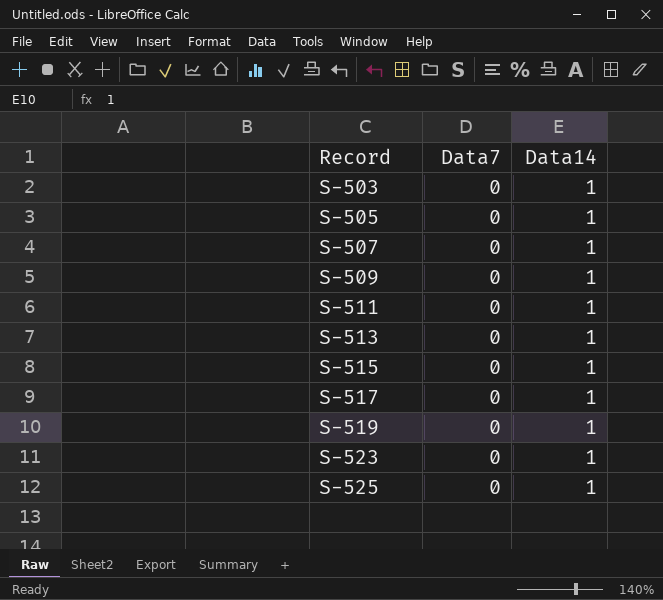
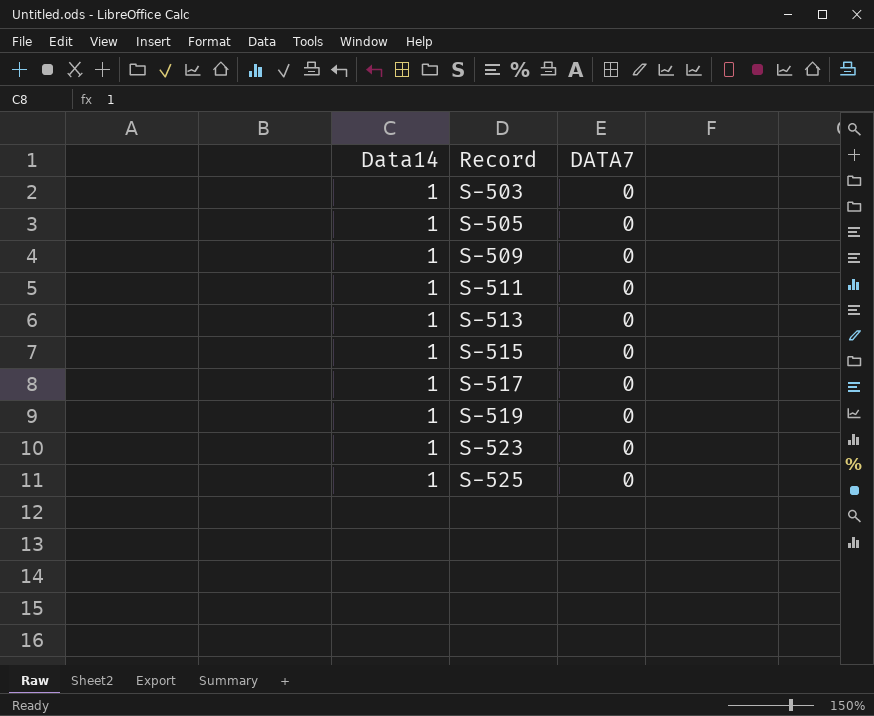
column Data14 | position: 3 -> 1
column name: Data7 -> DATA7
row S-507: 0 | 1 -> none

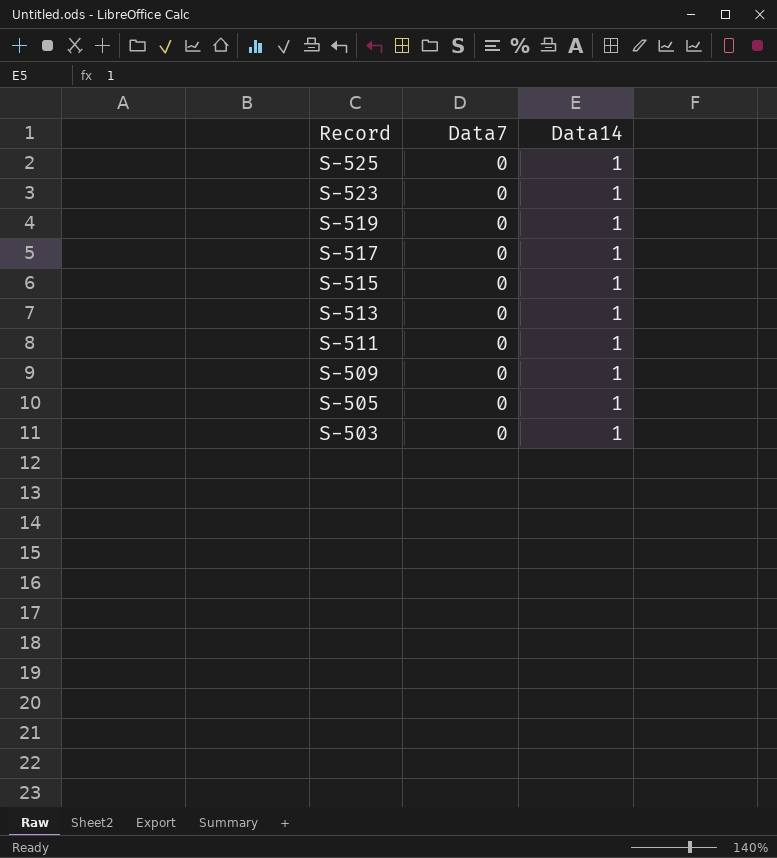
row order: Record ascending -> Record descending
column name: DATA7 -> Data7
column Data14 | position: 1 -> 3

